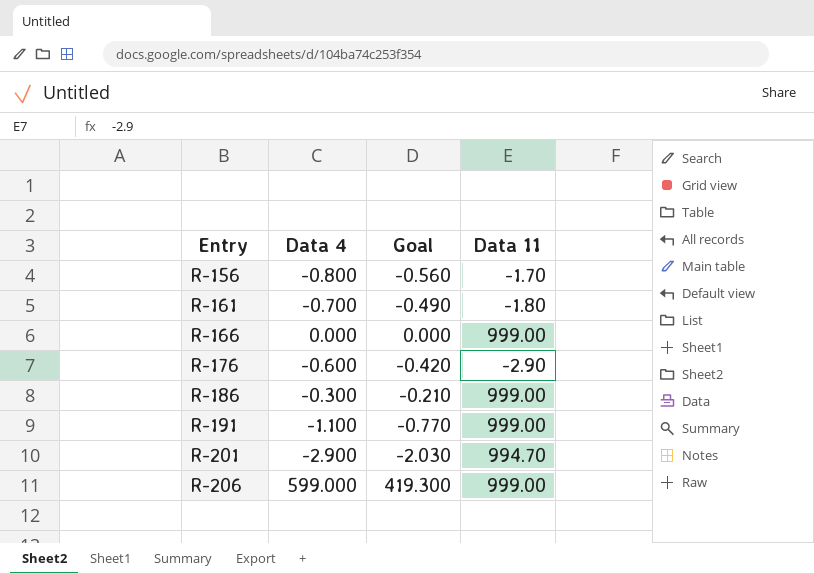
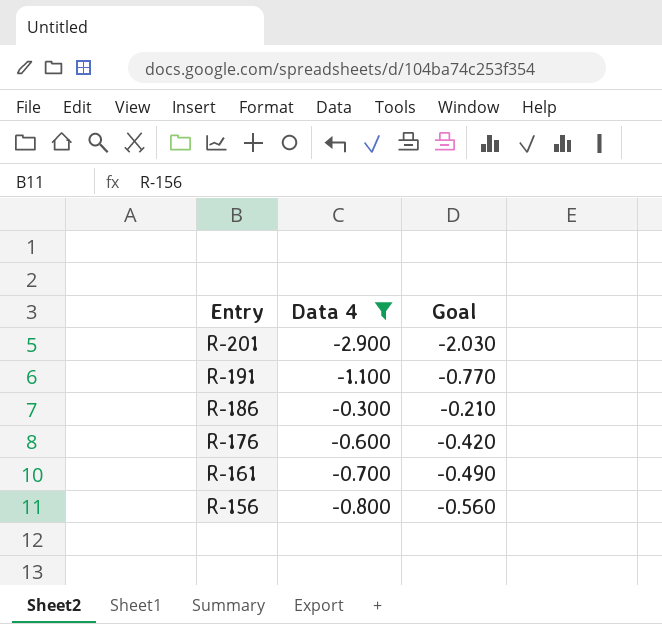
filter: none -> Data 4 <= -0.300
row order: Entry ascending -> Entry descending
column Data 11 | position: 4 -> none

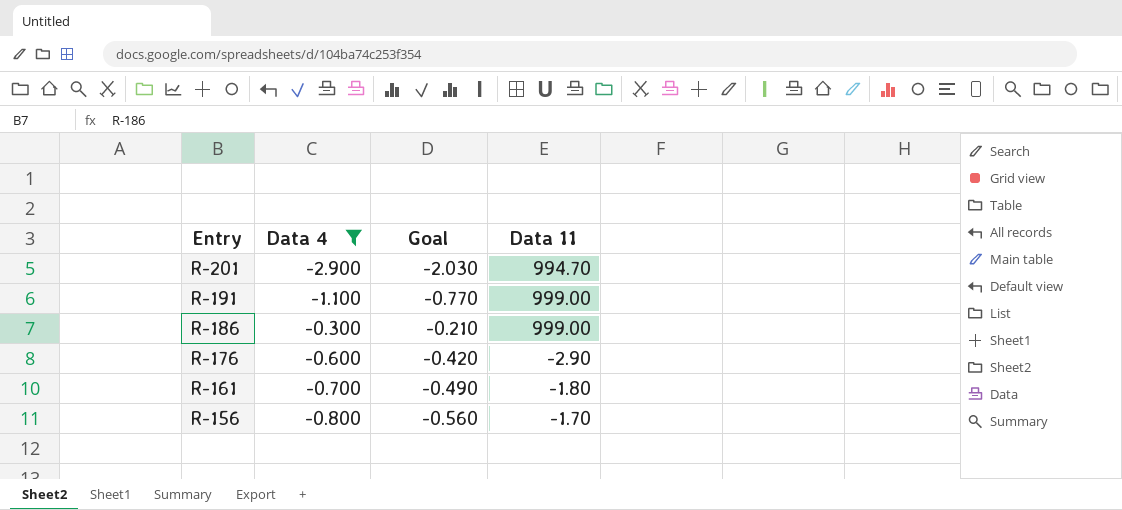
column Data 11 | position: none -> 4

